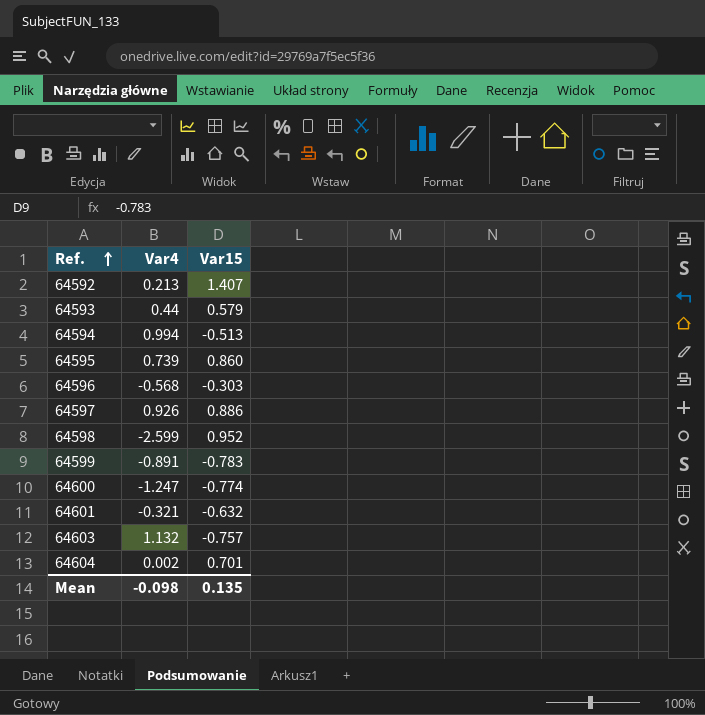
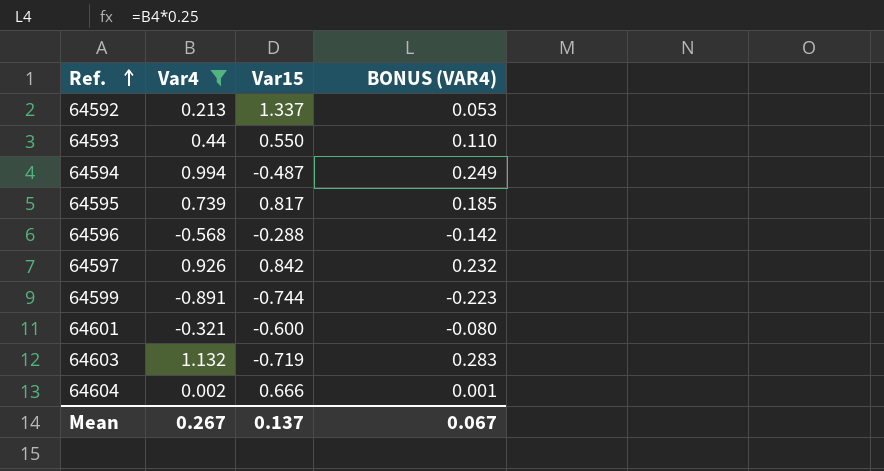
filter: none -> Var4 >= -0.891
column BONUS (VAR4) | formula: none -> [Var4] * 0.25
64592 | Var15: 1.407 -> 1.337
64593 | Var15: 0.579 -> 0.550
64594 | Var15: -0.513 -> -0.487
64595 | Var15: 0.860 -> 0.817
64596 | Var15: -0.303 -> -0.288
64597 | Var15: 0.886 -> 0.842
64599 | Var15: -0.783 -> -0.744
64601 | Var15: -0.632 -> -0.600
64603 | Var15: -0.757 -> -0.719
64604 | Var15: 0.701 -> 0.666
Mean | Var4: -0.098 -> 0.267
Mean | Var15: 0.135 -> 0.137

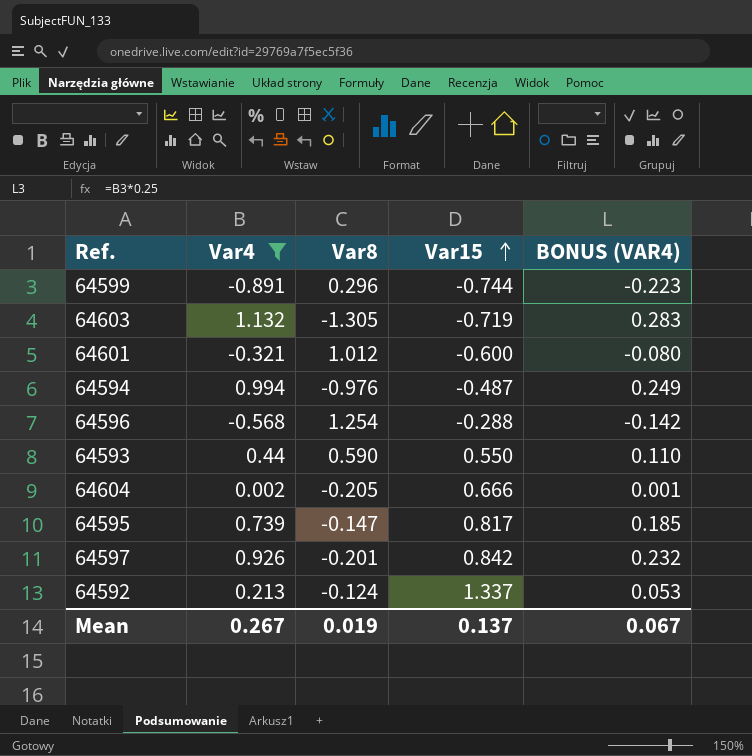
row order: Ref. ascending -> Var15 ascending
column Var8 | position: none -> 3

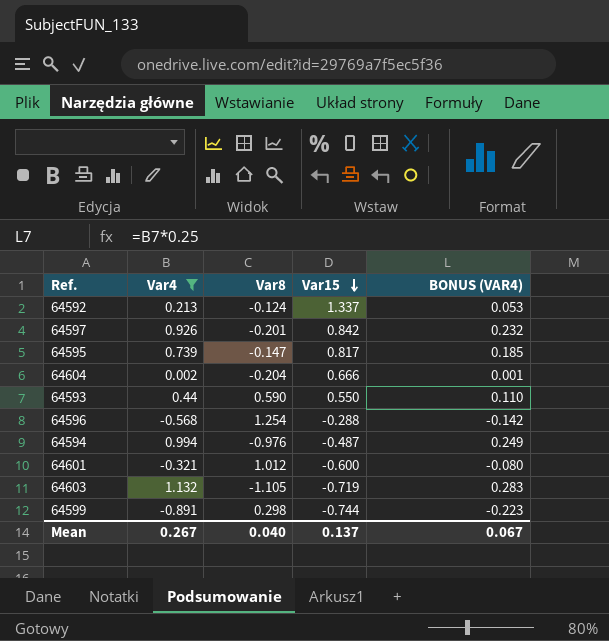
row order: Var15 ascending -> Var15 descending
64604 | Var8: -0.205 -> -0.204
64603 | Var8: -1.305 -> -1.105
64599 | Var8: 0.296 -> 0.298
Mean | Var8: 0.019 -> 0.040

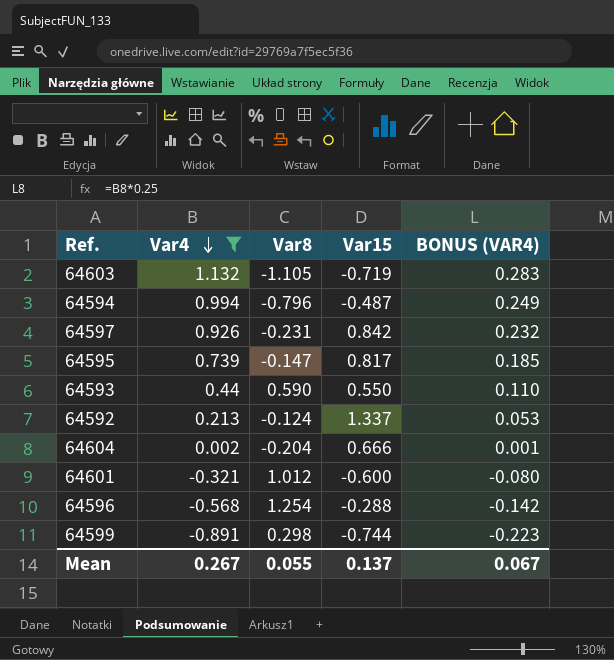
row order: Var15 descending -> Var4 descending
64594 | Var8: -0.976 -> -0.796
64597 | Var8: -0.201 -> -0.231
Mean | Var8: 0.040 -> 0.055

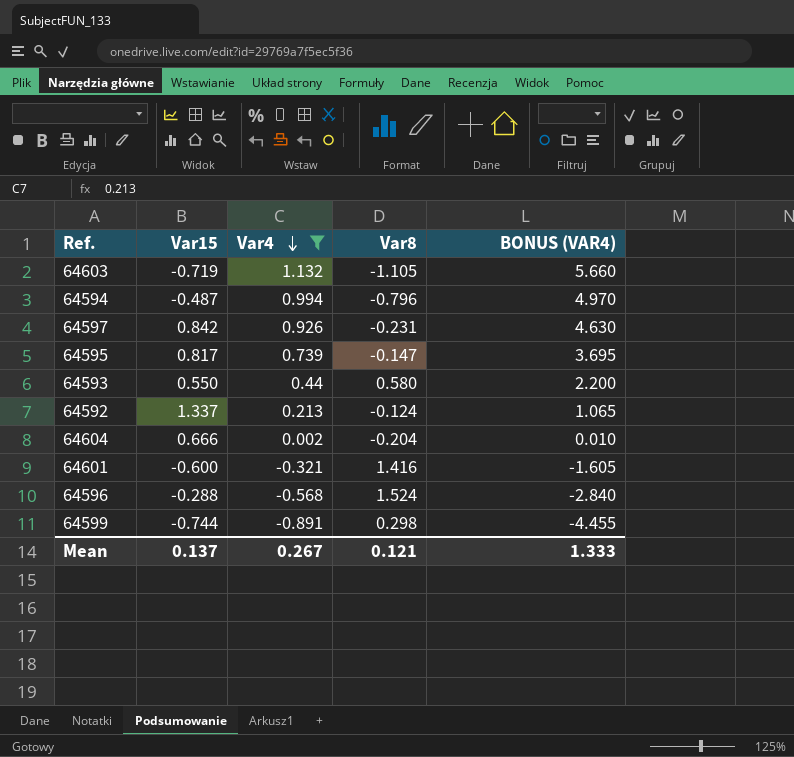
column Var15 | position: 4 -> 2
column BONUS (VAR4) | formula: [Var4] * 0.25 -> [Var4] * 5
64593 | Var8: 0.590 -> 0.580
64601 | Var8: 1.012 -> 1.416
64596 | Var8: 1.254 -> 1.524
Mean | Var8: 0.055 -> 0.121
Mean | BONUS (VAR4): 0.067 -> 1.333

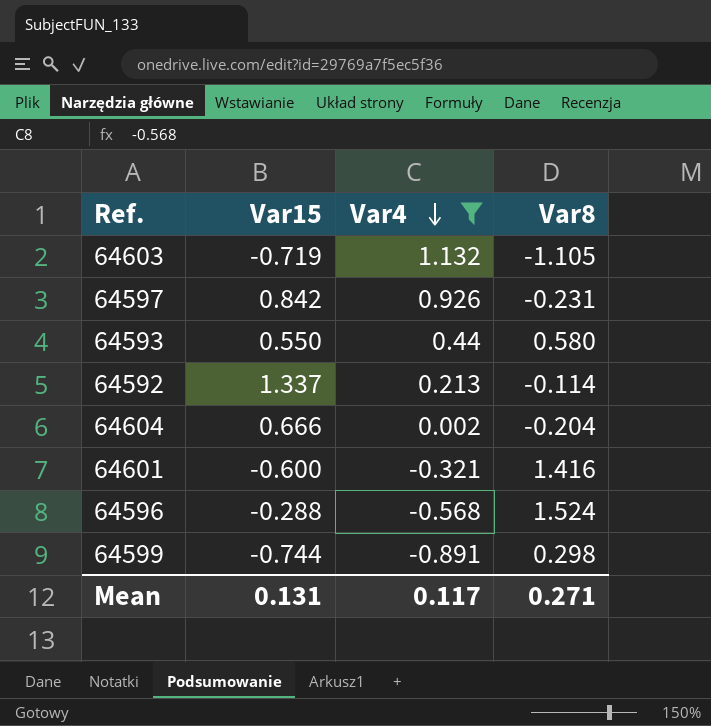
column BONUS (VAR4) | formula: [Var4] * 5 -> none
row 64594: -0.487 | 0.994 | -0.796 | 4.970 -> none
row 64595: 0.817 | 0.739 | -0.147 | 3.695 -> none
64592 | Var8: -0.124 -> -0.114
Mean | Var15: 0.137 -> 0.131
Mean | Var4: 0.267 -> 0.117
Mean | Var8: 0.121 -> 0.271

